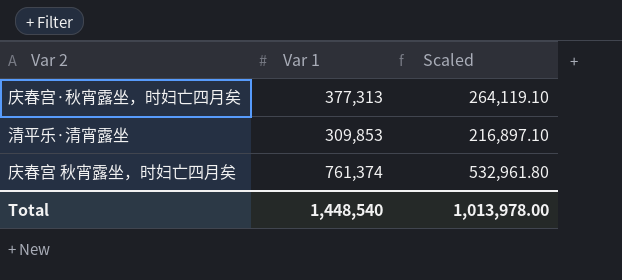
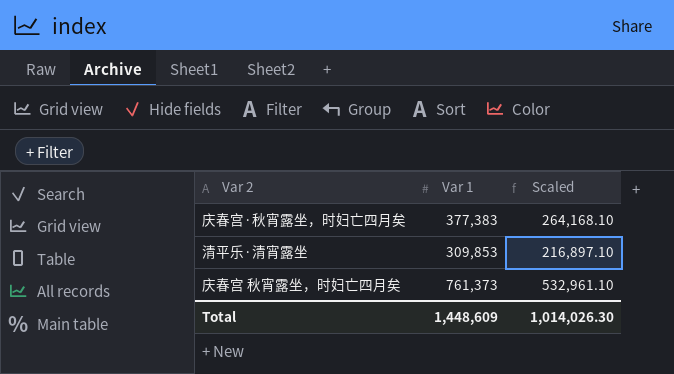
庆春宫·秋宵露坐，时妇亡四月矣 | Var 1: 377,313 -> 377,383
庆春宫·秋宵露坐，时妇亡四月矣 | Scaled: 264,119.10 -> 264,168.10
庆春宫 秋宵露坐，时妇亡四月矣 | Var 1: 761,374 -> 761,373
庆春宫 秋宵露坐，时妇亡四月矣 | Scaled: 532,961.80 -> 532,961.10
Total | Var 1: 1,448,540 -> 1,448,609
Total | Scaled: 1,013,978.00 -> 1,014,026.30

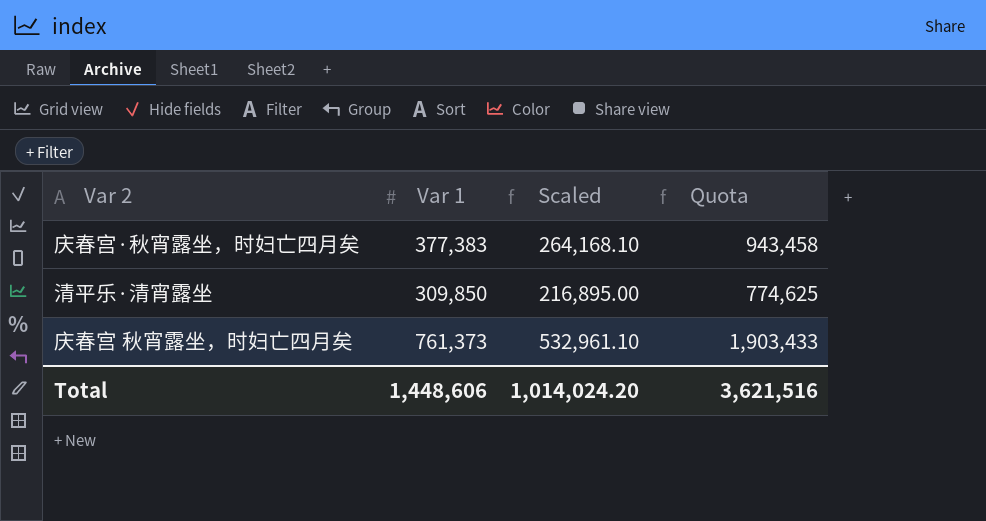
column Quota | formula: none -> [Var 1] * 2.5
清平乐·清宵露坐 | Var 1: 309,853 -> 309,850
清平乐·清宵露坐 | Scaled: 216,897.10 -> 216,895.00
Total | Var 1: 1,448,609 -> 1,448,606
Total | Scaled: 1,014,026.30 -> 1,014,024.20

